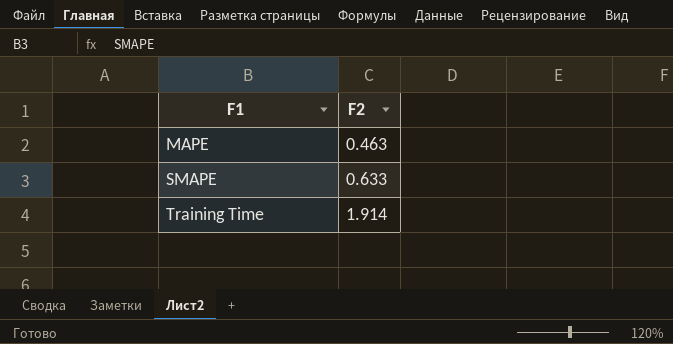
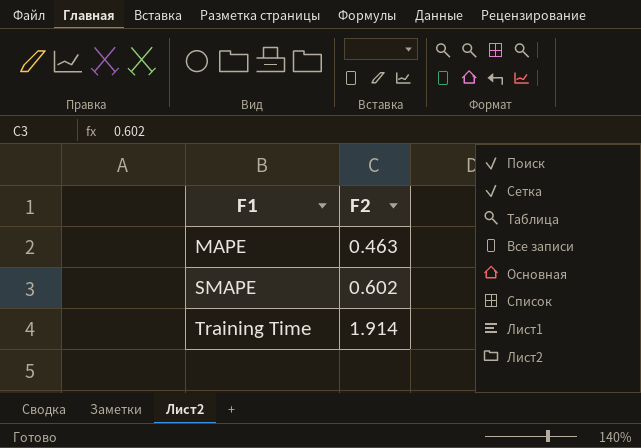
SMAPE | F2: 0.633 -> 0.602

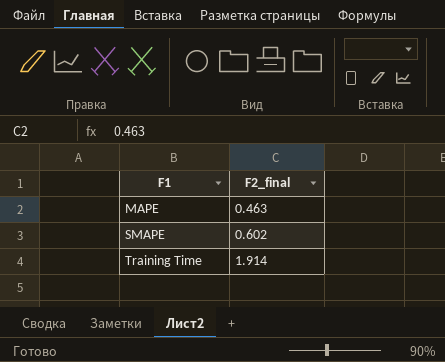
column name: F2 -> F2_final

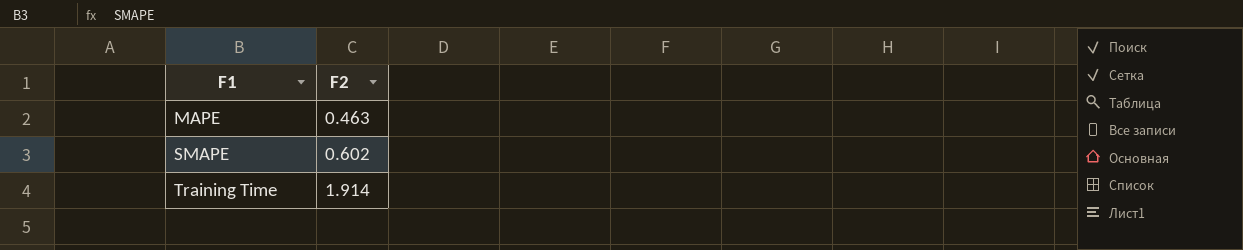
column name: F2_final -> F2

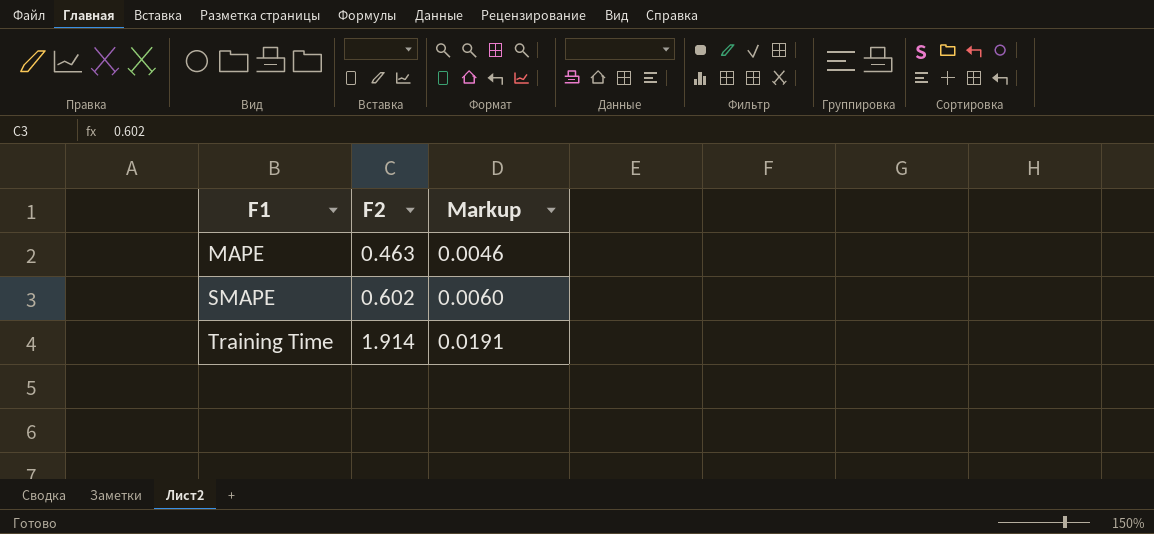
column Markup | formula: none -> [F2] * 0.01

